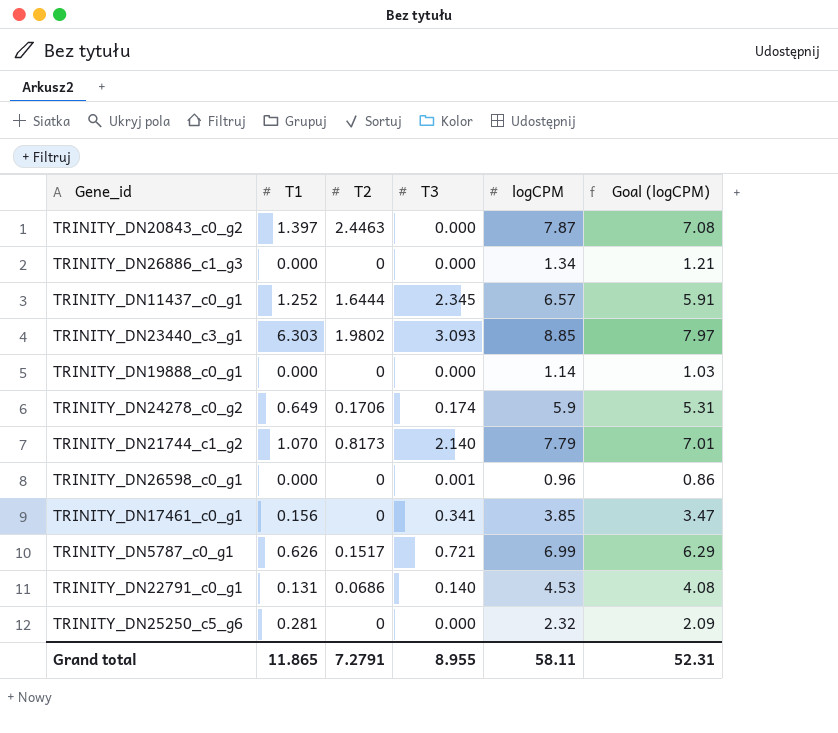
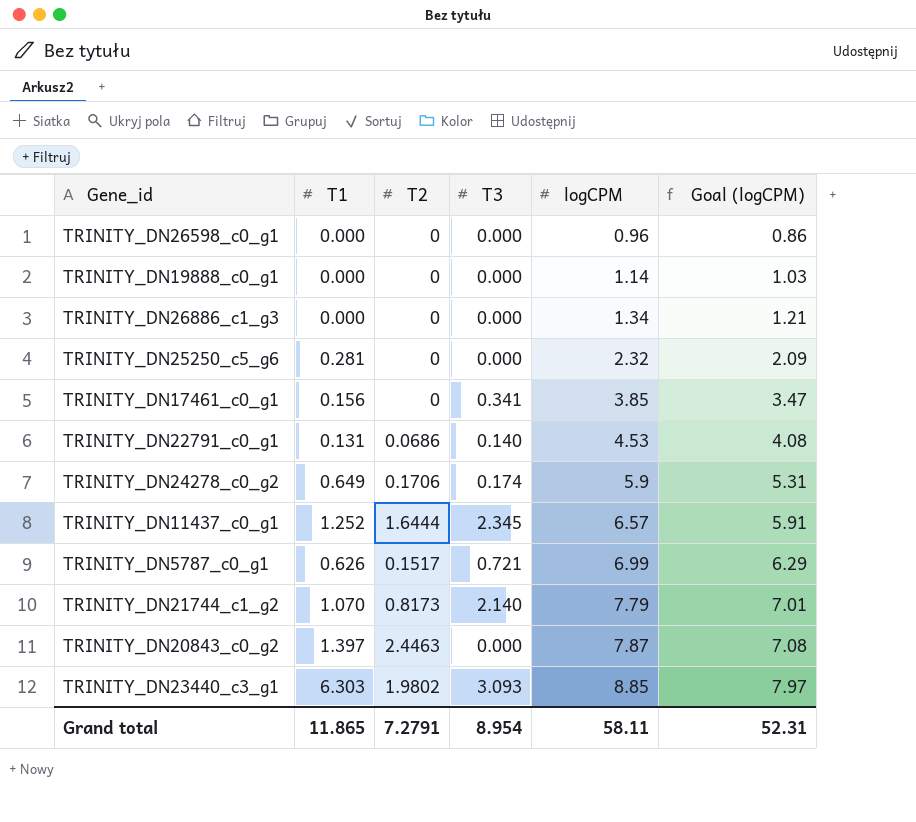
row order: none -> logCPM ascending
TRINITY_DN26598_c0_g1 | T3: 0.001 -> 0.000
Grand total | T3: 8.955 -> 8.954

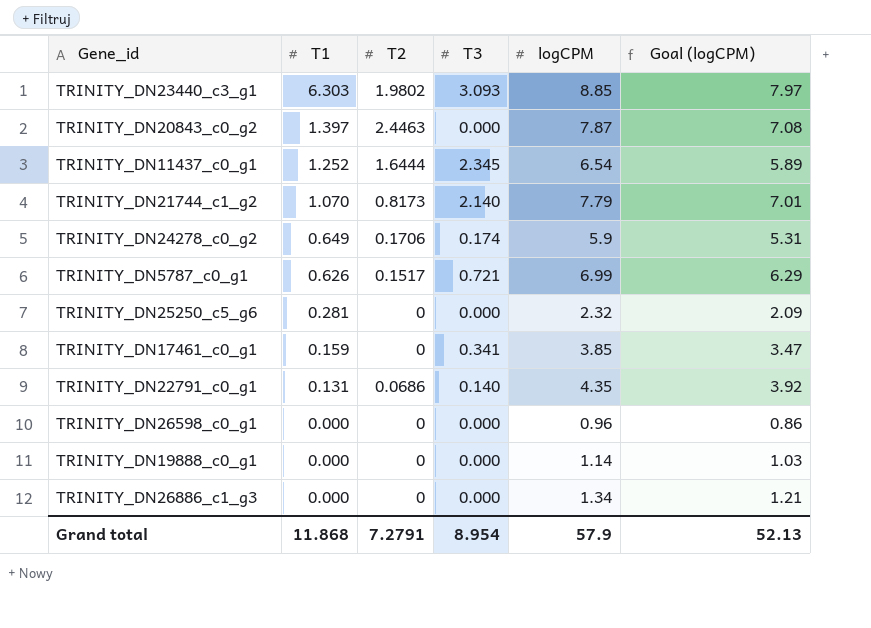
row order: logCPM ascending -> T1 descending
TRINITY_DN11437_c0_g1 | logCPM: 6.57 -> 6.54
TRINITY_DN11437_c0_g1 | Goal (logCPM): 5.91 -> 5.89
TRINITY_DN17461_c0_g1 | T1: 0.156 -> 0.159
TRINITY_DN22791_c0_g1 | logCPM: 4.53 -> 4.35
TRINITY_DN22791_c0_g1 | Goal (logCPM): 4.08 -> 3.92
Grand total | T1: 11.865 -> 11.868
Grand total | logCPM: 58.11 -> 57.9
Grand total | Goal (logCPM): 52.31 -> 52.13

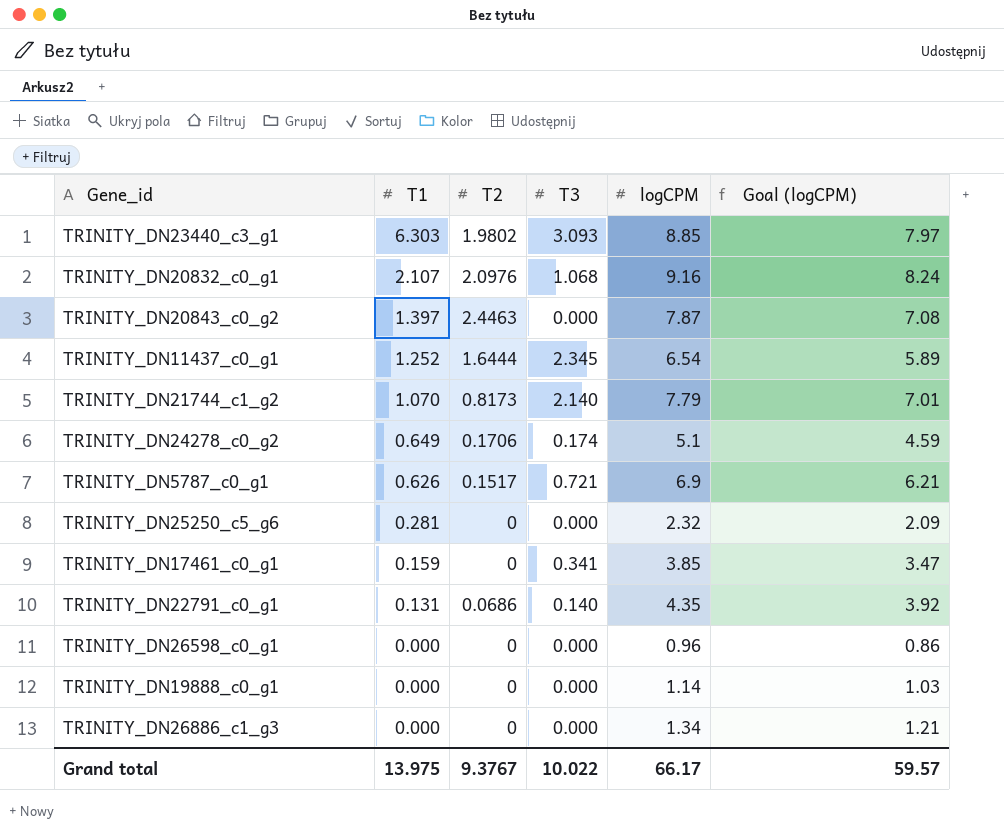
row TRINITY_DN20832_c0_g1: none -> 2.107 | 2.0976 | 1.068 | 9.16 | 8.24
TRINITY_DN24278_c0_g2 | logCPM: 5.9 -> 5.1
TRINITY_DN24278_c0_g2 | Goal (logCPM): 5.31 -> 4.59
TRINITY_DN5787_c0_g1 | logCPM: 6.99 -> 6.9
TRINITY_DN5787_c0_g1 | Goal (logCPM): 6.29 -> 6.21
Grand total | T1: 11.868 -> 13.975
Grand total | T2: 7.2791 -> 9.3767
Grand total | T3: 8.954 -> 10.022
Grand total | logCPM: 57.9 -> 66.17
Grand total | Goal (logCPM): 52.13 -> 59.57

